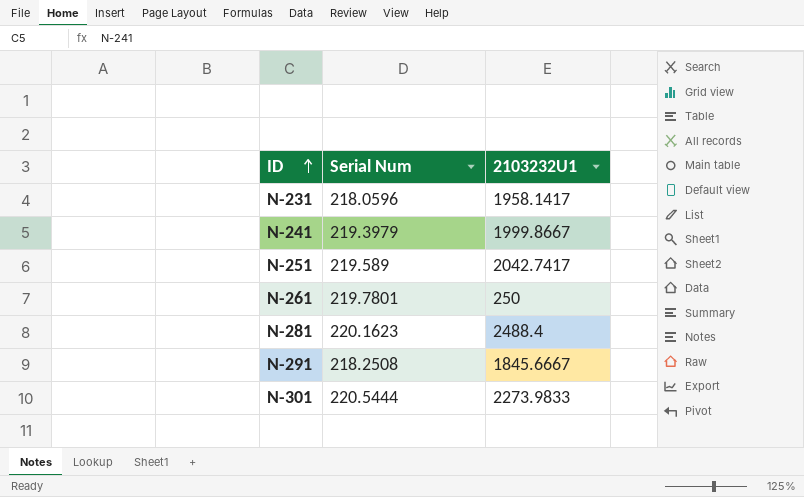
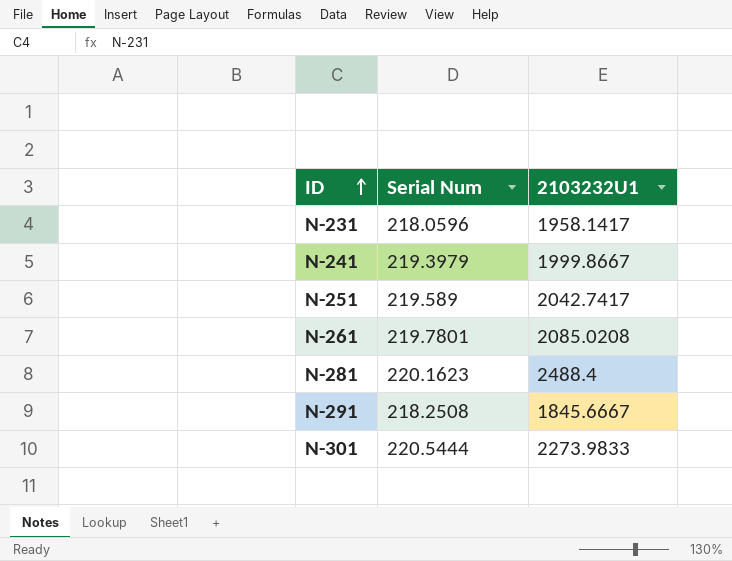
N-261 | 2103232U1: 250 -> 2085.0208

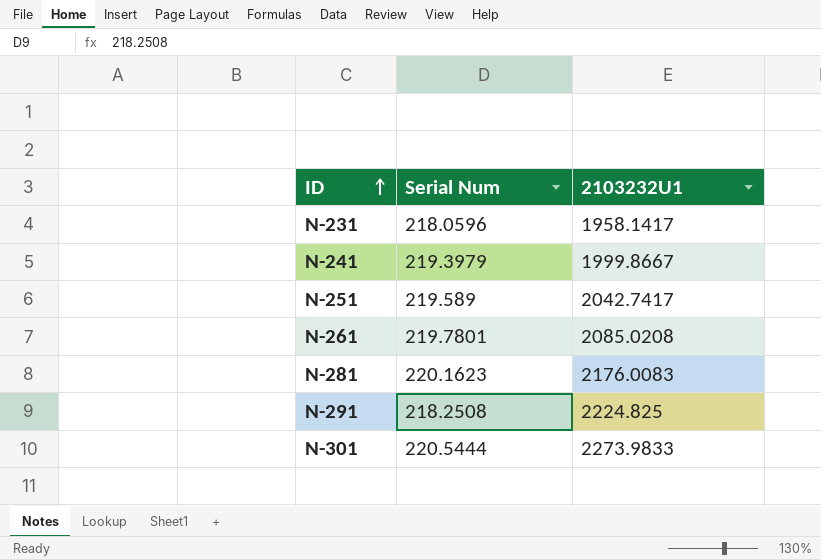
N-281 | 2103232U1: 2488.4 -> 2176.0083
N-291 | 2103232U1: 1845.6667 -> 2224.825

